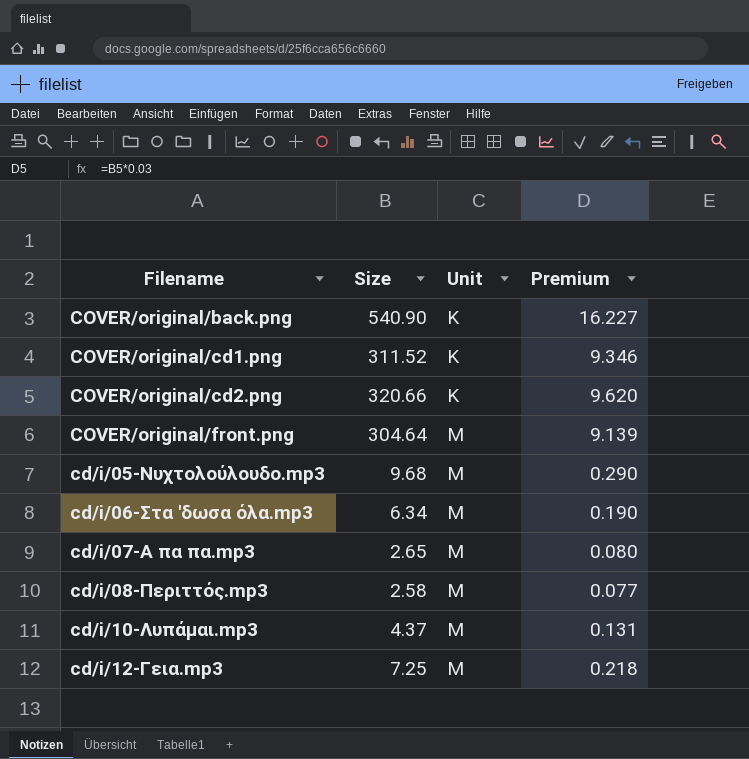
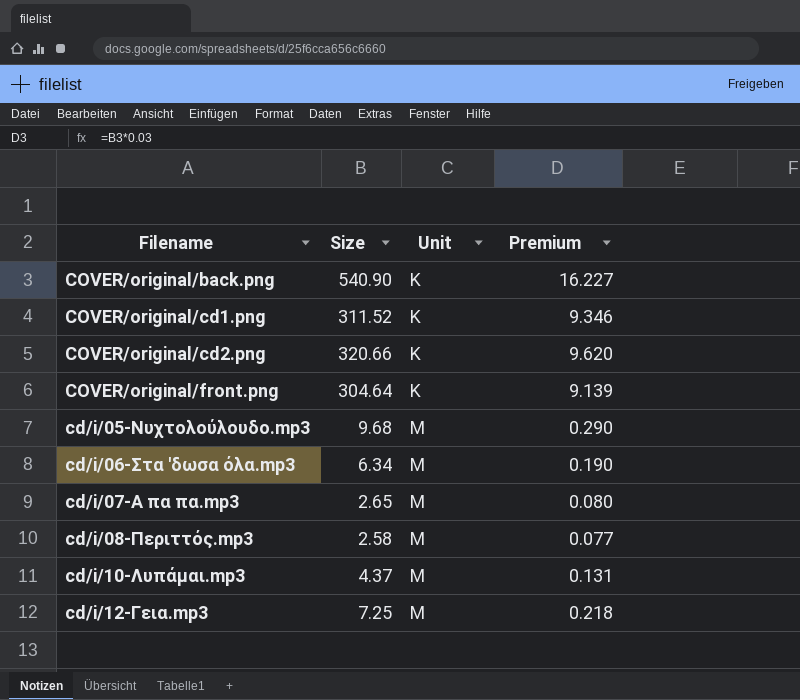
COVER/original/front.png | Unit: M -> K

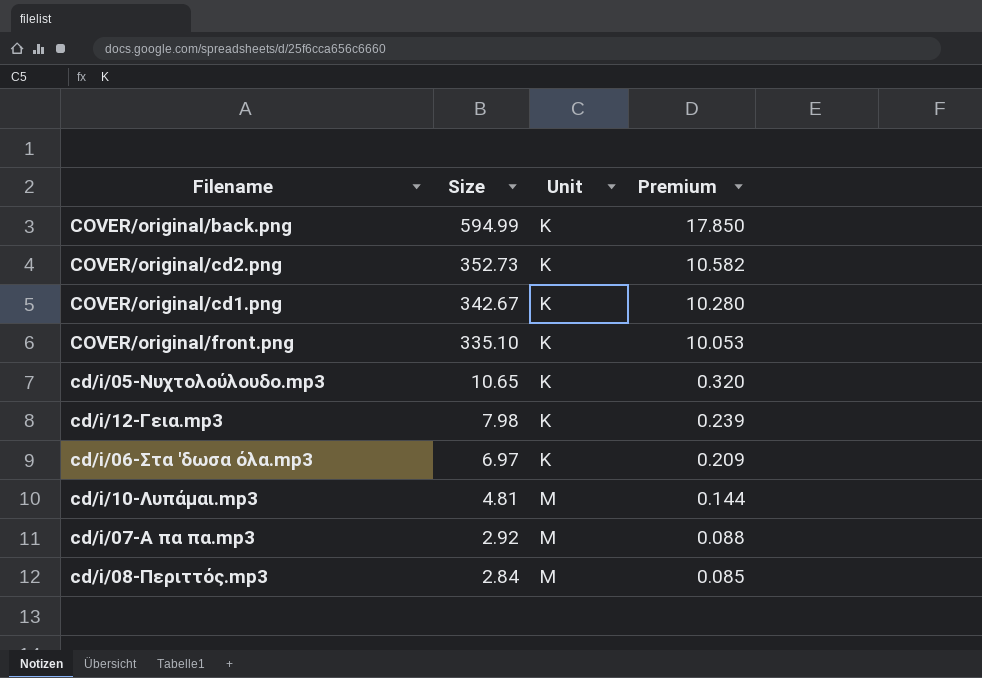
row order: Unit ascending -> Size descending
COVER/original/back.png | Size: 540.90 -> 594.99
COVER/original/back.png | Premium: 16.227 -> 17.850
COVER/original/cd2.png | Size: 320.66 -> 352.73
COVER/original/cd2.png | Premium: 9.620 -> 10.582
COVER/original/cd1.png | Size: 311.52 -> 342.67
COVER/original/cd1.png | Premium: 9.346 -> 10.280
COVER/original/front.png | Size: 304.64 -> 335.10
COVER/original/front.png | Premium: 9.139 -> 10.053
cd/i/05-Νυχτολούλουδο.mp3 | Size: 9.68 -> 10.65
cd/i/05-Νυχτολούλουδο.mp3 | Unit: M -> K
cd/i/05-Νυχτολούλουδο.mp3 | Premium: 0.290 -> 0.320
cd/i/12-Γεια.mp3 | Size: 7.25 -> 7.98
cd/i/12-Γεια.mp3 | Unit: M -> K
cd/i/12-Γεια.mp3 | Premium: 0.218 -> 0.239
cd/i/06-Στα 'δωσα όλα.mp3 | Size: 6.34 -> 6.97
cd/i/06-Στα 'δωσα όλα.mp3 | Unit: M -> K
cd/i/06-Στα 'δωσα όλα.mp3 | Premium: 0.190 -> 0.209
cd/i/10-Λυπάμαι.mp3 | Size: 4.37 -> 4.81
cd/i/10-Λυπάμαι.mp3 | Premium: 0.131 -> 0.144
cd/i/07-Α πα πα.mp3 | Size: 2.65 -> 2.92
cd/i/07-Α πα πα.mp3 | Premium: 0.080 -> 0.088
cd/i/08-Περιττός.mp3 | Size: 2.58 -> 2.84
cd/i/08-Περιττός.mp3 | Premium: 0.077 -> 0.085

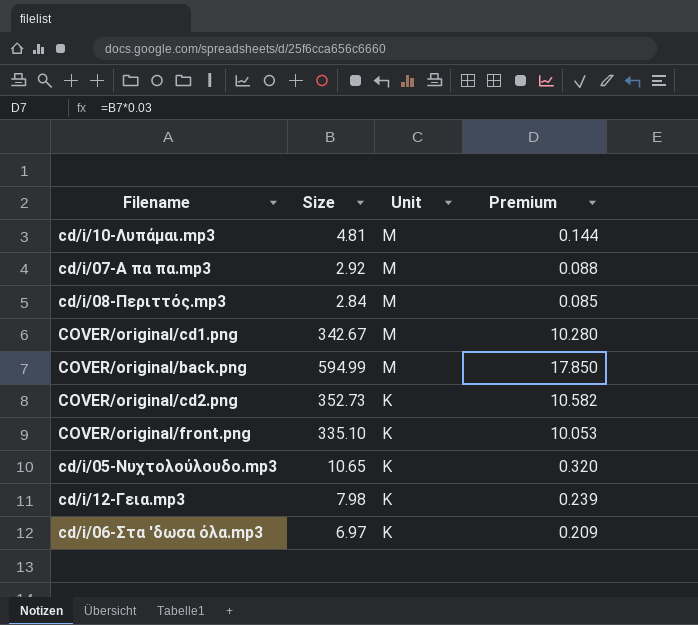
row order: Size descending -> Unit descending
COVER/original/cd1.png | Unit: K -> M
COVER/original/back.png | Unit: K -> M

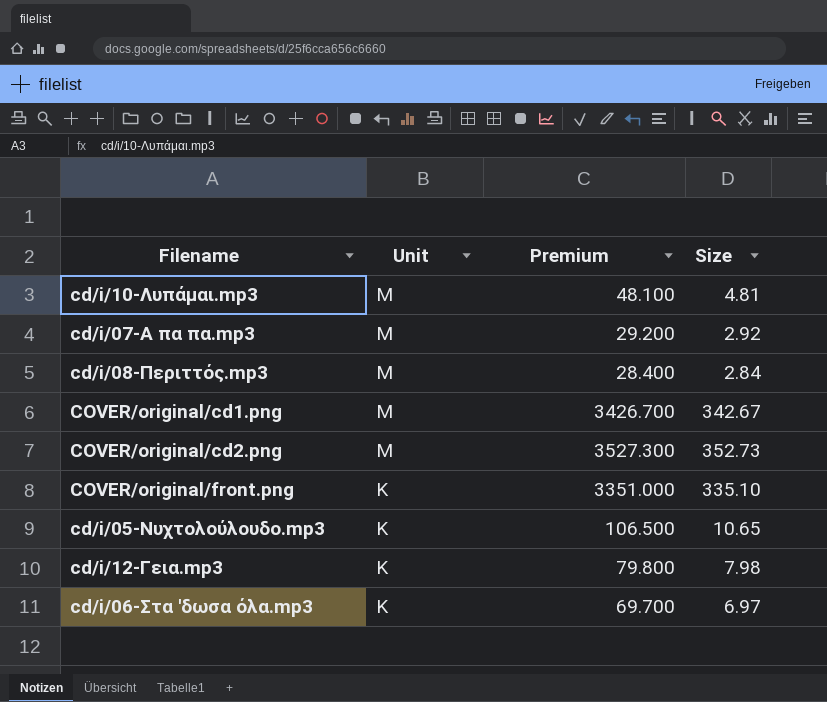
column Premium | formula: [Size] * 0.03 -> [Size] * 10
column Size | position: 2 -> 4
row COVER/original/back.png: 594.99 | M | 17.850 -> none
COVER/original/cd2.png | Unit: K -> M

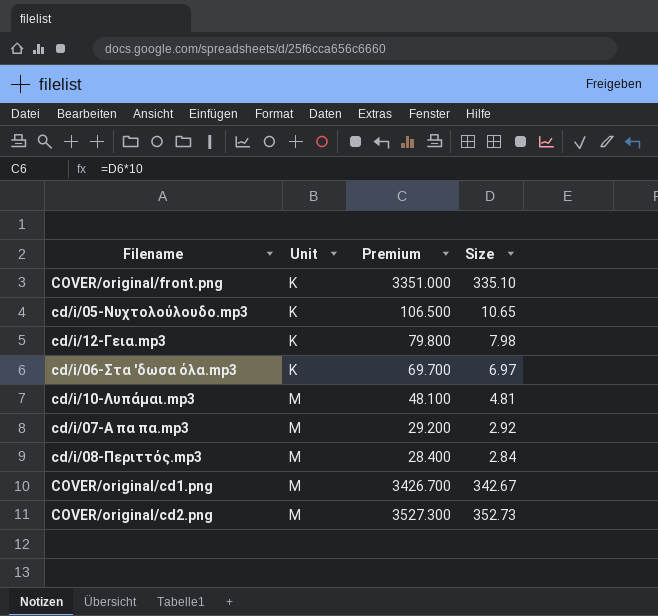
row order: Unit descending -> Unit ascending

